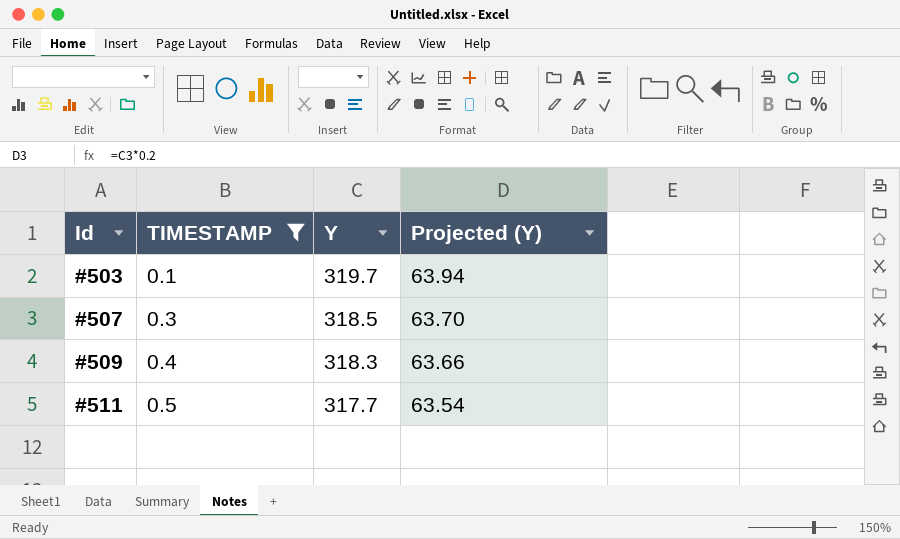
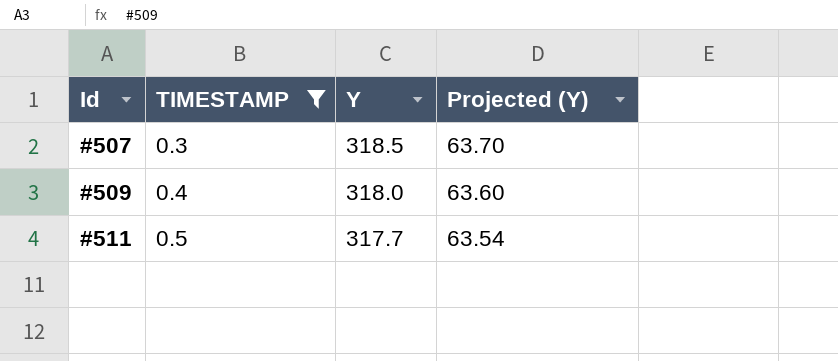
row #503: 0.1 | 319.7 | 63.94 -> none
#509 | Y: 318.3 -> 318.0
#509 | Projected (Y): 63.66 -> 63.60

